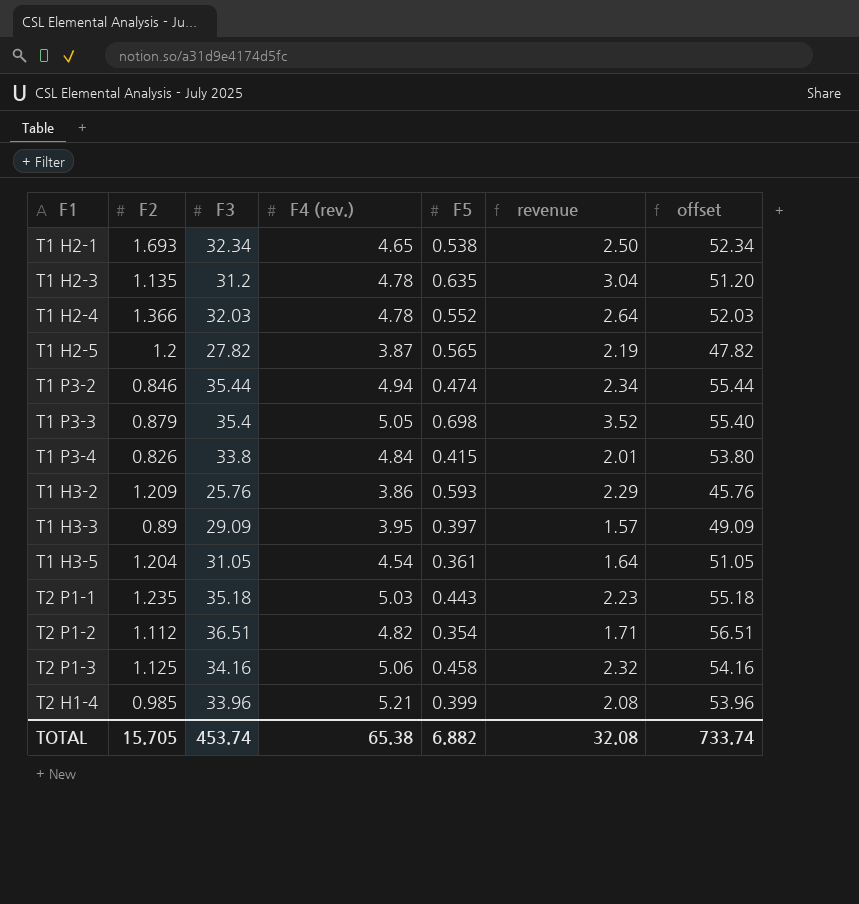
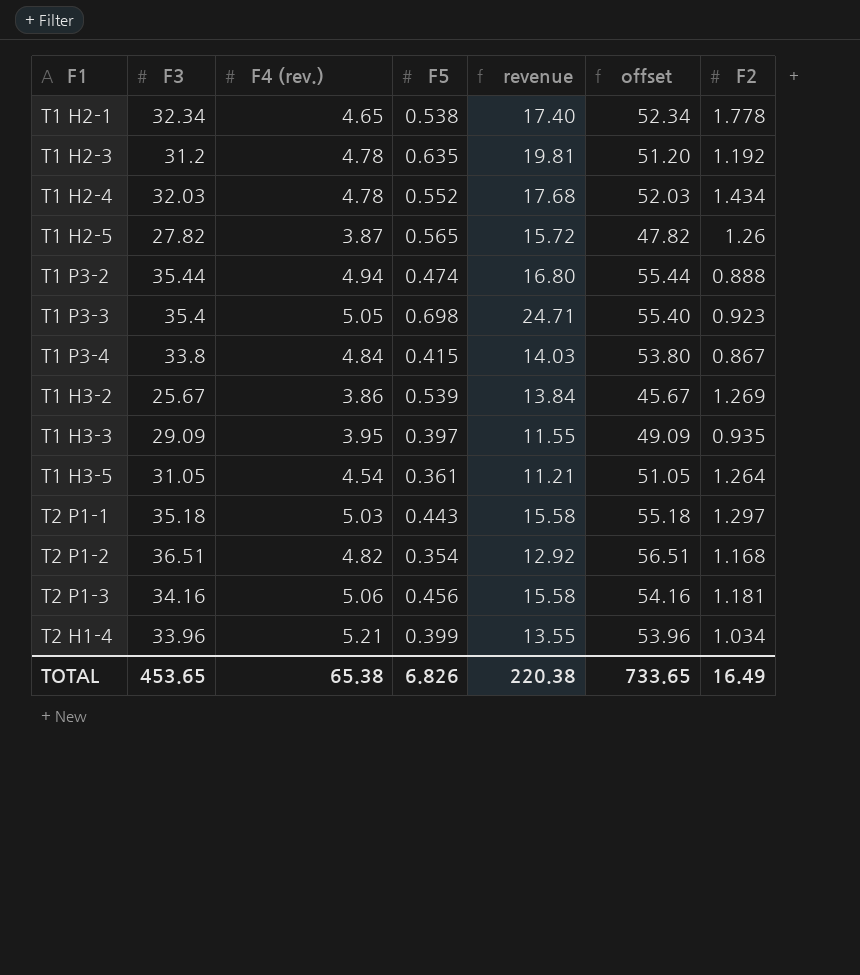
column revenue | formula: [F4 (rev.)] * [F5] -> [F3] * [F5]
column F2 | position: 2 -> 7
T1 H2-1 | F2: 1.693 -> 1.778
T1 H2-3 | F2: 1.135 -> 1.192
T1 H2-4 | F2: 1.366 -> 1.434
T1 H2-5 | F2: 1.2 -> 1.26
T1 P3-2 | F2: 0.846 -> 0.888
T1 P3-3 | F2: 0.879 -> 0.923
T1 P3-4 | F2: 0.826 -> 0.867
T1 H3-2 | F3: 25.76 -> 25.67
T1 H3-2 | F5: 0.593 -> 0.539
T1 H3-2 | offset: 45.76 -> 45.67
T1 H3-2 | F2: 1.209 -> 1.269
T1 H3-3 | F2: 0.89 -> 0.935
T1 H3-5 | F2: 1.204 -> 1.264
T2 P1-1 | F2: 1.235 -> 1.297
T2 P1-2 | F2: 1.112 -> 1.168
T2 P1-3 | F5: 0.458 -> 0.456
T2 P1-3 | F2: 1.125 -> 1.181
T2 H1-4 | F2: 0.985 -> 1.034
TOTAL | F3: 453.74 -> 453.65
TOTAL | F5: 6.882 -> 6.826
TOTAL | revenue: 32.08 -> 220.38
TOTAL | offset: 733.74 -> 733.65
TOTAL | F2: 15.705 -> 16.49

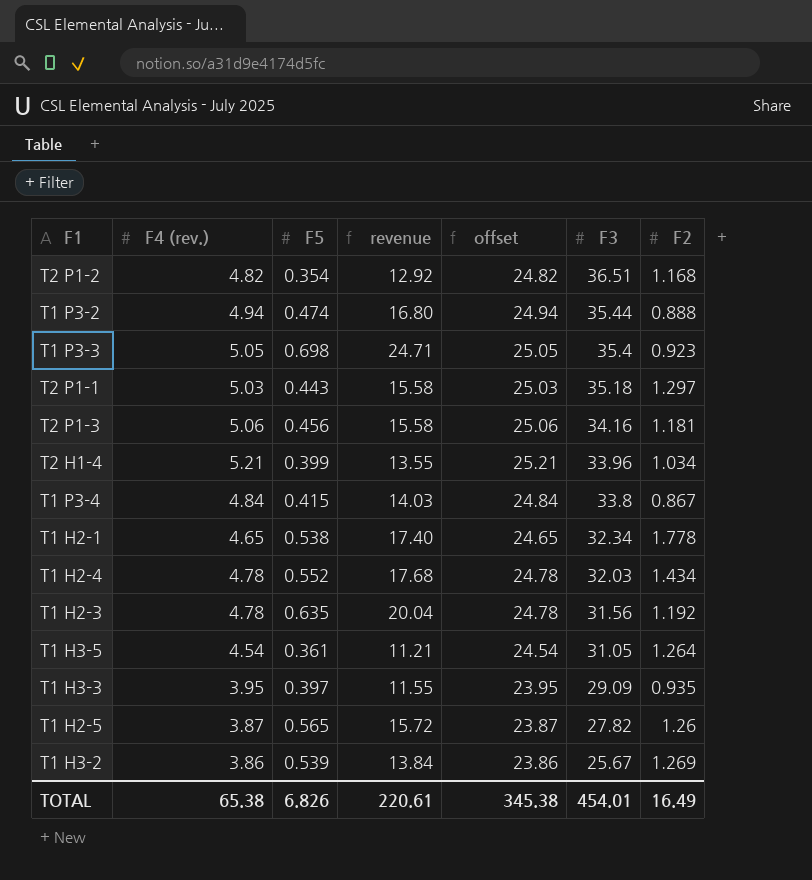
row order: none -> F3 descending
column offset | formula: [F3] + 20 -> [F4 (rev.)] + 20
column F3 | position: 2 -> 6
T1 H2-3 | revenue: 19.81 -> 20.04
T1 H2-3 | F3: 31.2 -> 31.56
TOTAL | revenue: 220.38 -> 220.61
TOTAL | offset: 733.65 -> 345.38
TOTAL | F3: 453.65 -> 454.01

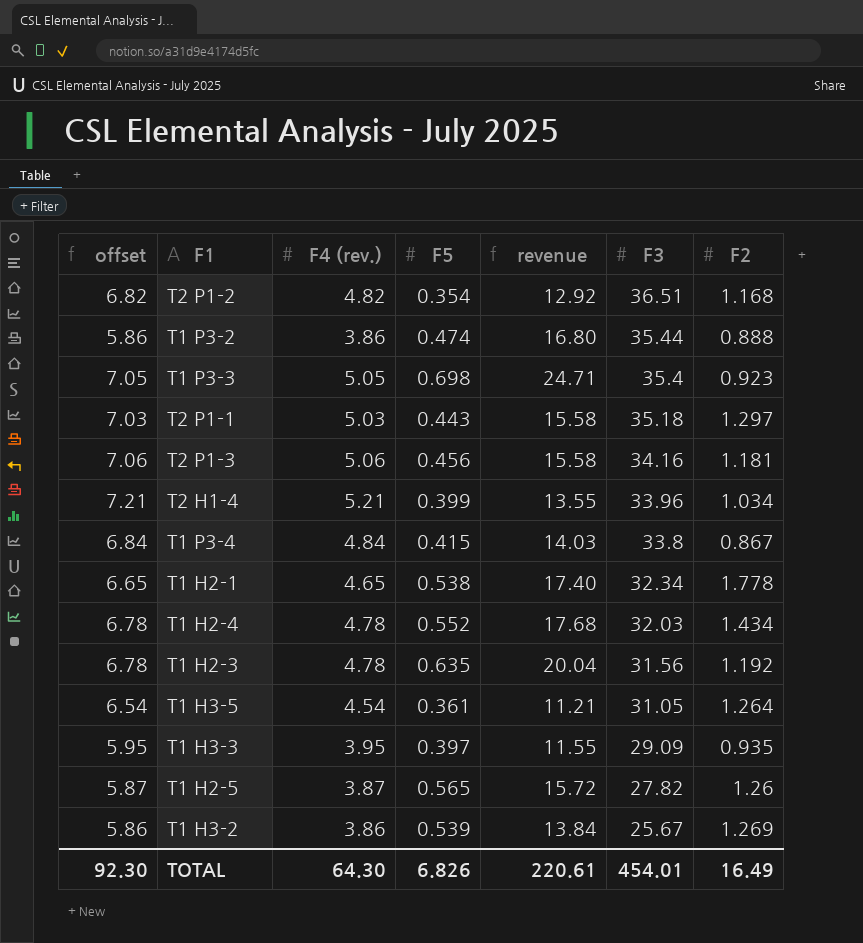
column offset | formula: [F4 (rev.)] + 20 -> [F4 (rev.)] + 2
column offset | position: 5 -> 1
T1 P3-2 | F4 (rev.): 4.94 -> 3.86
TOTAL | offset: 345.38 -> 92.30
TOTAL | F4 (rev.): 65.38 -> 64.30

